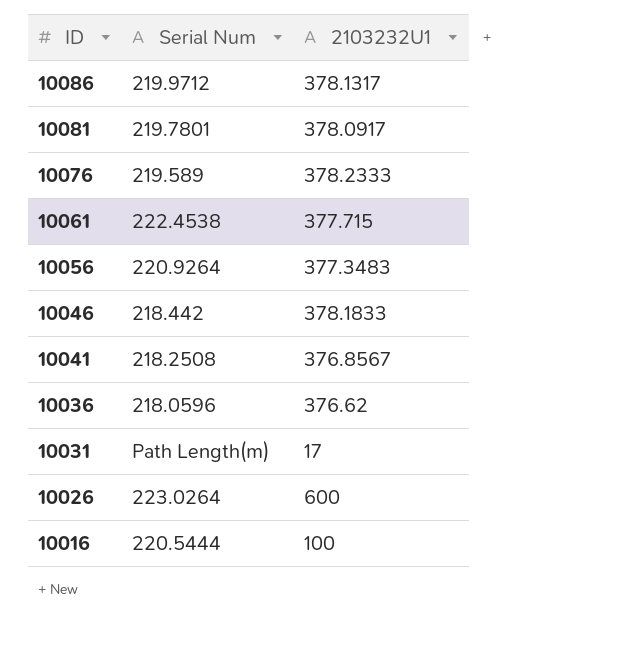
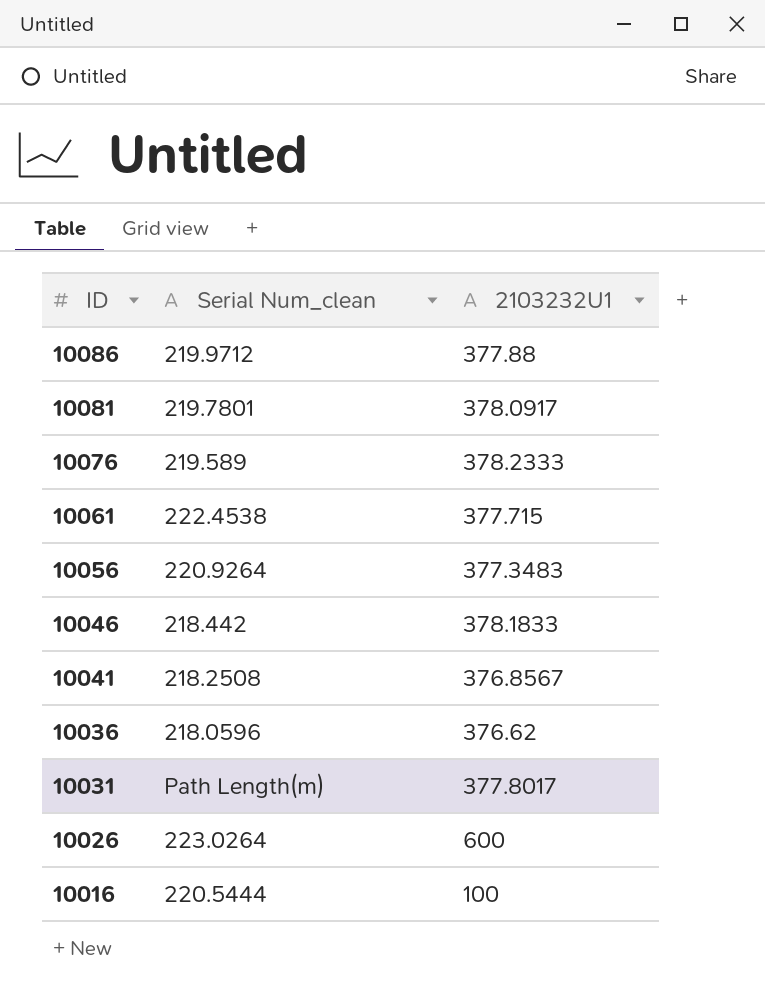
column name: Serial Num -> Serial Num_clean
10086 | 2103232U1: 378.1317 -> 377.88
10031 | 2103232U1: 17 -> 377.8017

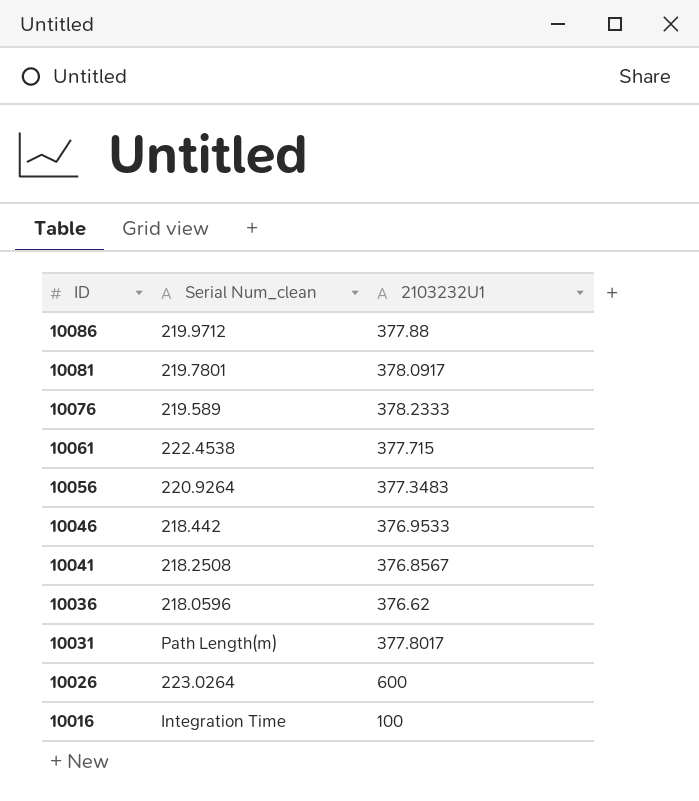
10046 | 2103232U1: 378.1833 -> 376.9533
10016 | Serial Num_clean: 220.5444 -> Integration Time

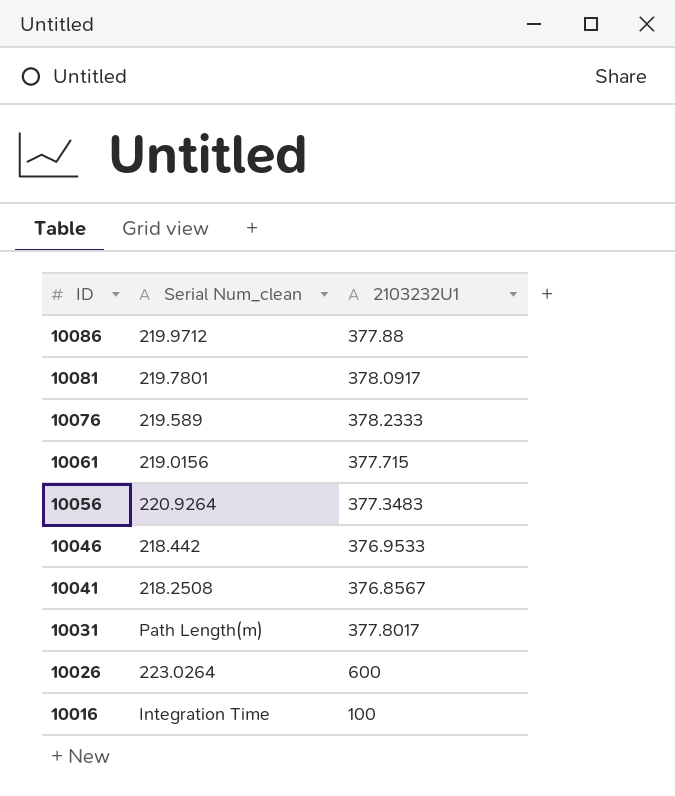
row 10036: 218.0596 | 376.62 -> none
10061 | Serial Num_clean: 222.4538 -> 219.0156

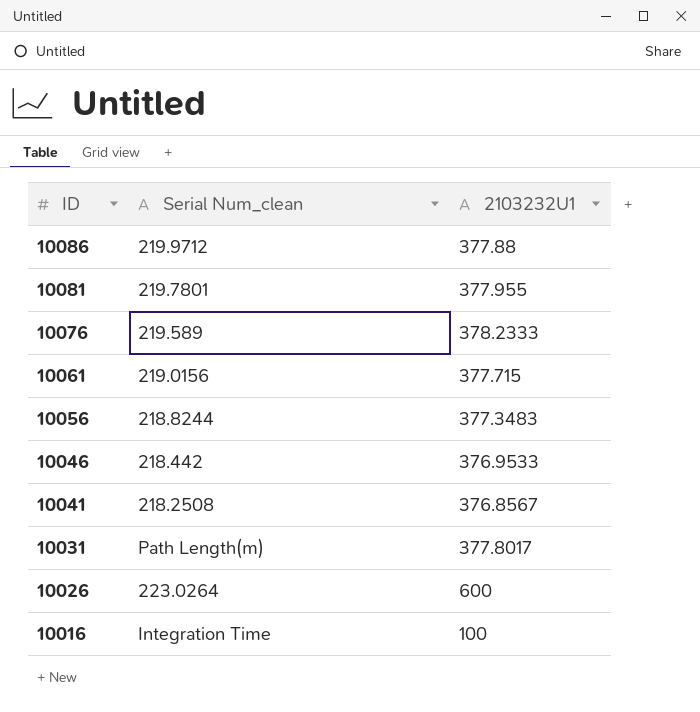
10081 | 2103232U1: 378.0917 -> 377.955
10056 | Serial Num_clean: 220.9264 -> 218.8244

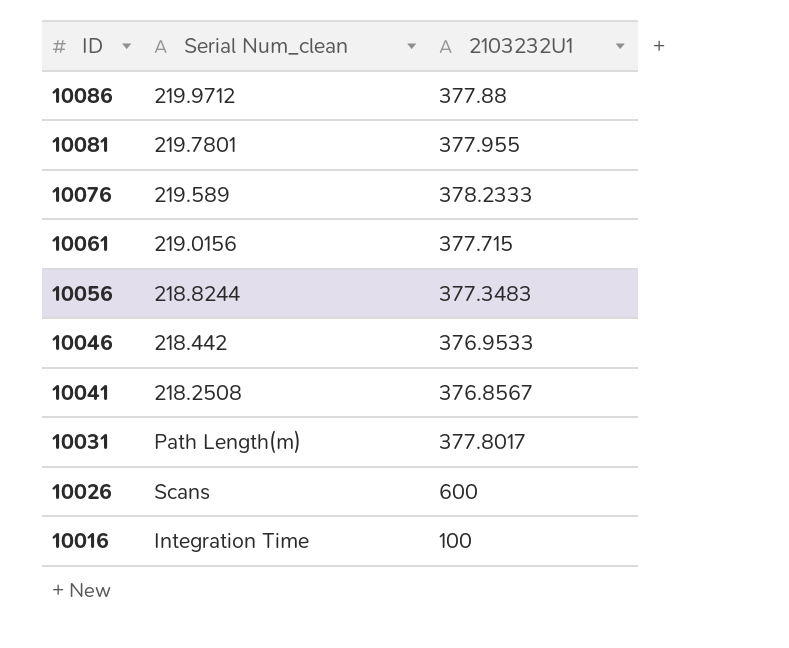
10026 | Serial Num_clean: 223.0264 -> Scans

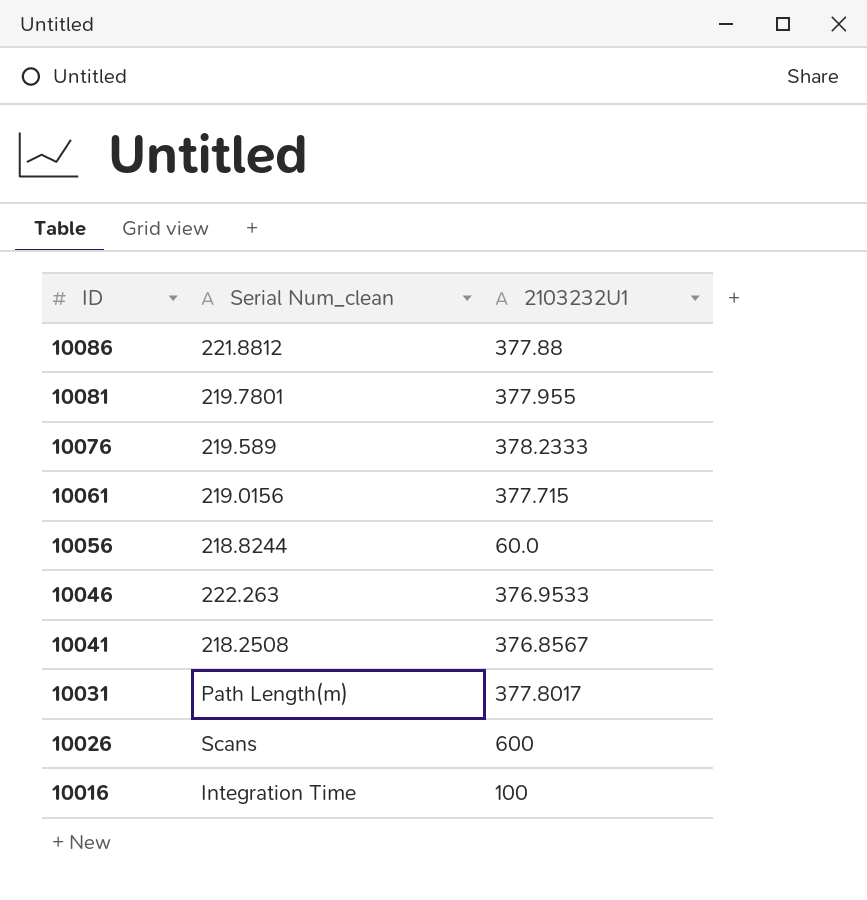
10086 | Serial Num_clean: 219.9712 -> 221.8812
10056 | 2103232U1: 377.3483 -> 60.0
10046 | Serial Num_clean: 218.442 -> 222.263

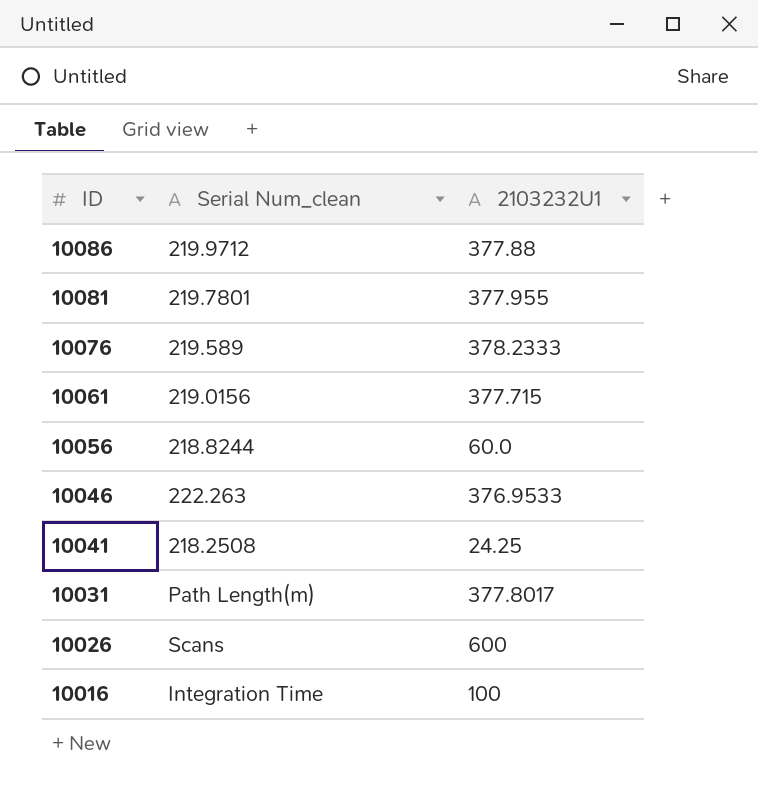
10086 | Serial Num_clean: 221.8812 -> 219.9712
10041 | 2103232U1: 376.8567 -> 24.25

